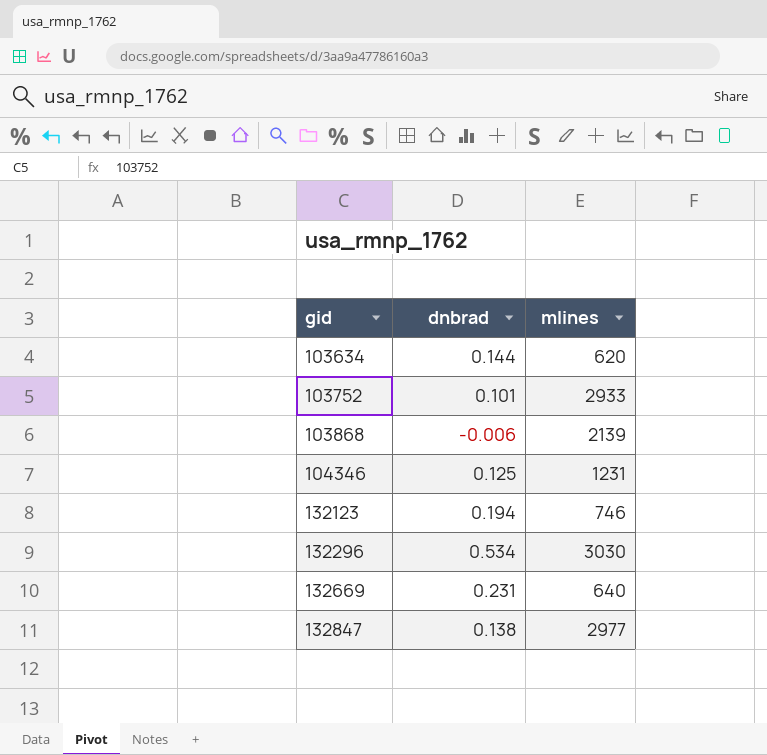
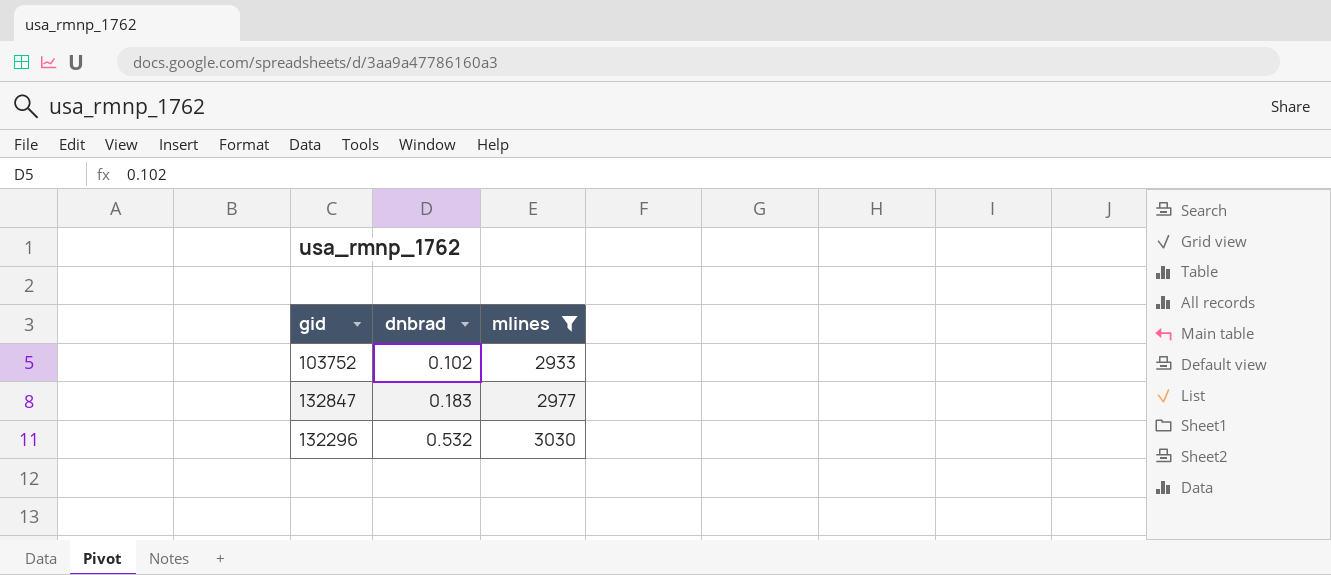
filter: none -> mlines >= 2933
row order: gid ascending -> dnbrad ascending
103752 | dnbrad: 0.101 -> 0.102
132847 | dnbrad: 0.138 -> 0.183
132296 | dnbrad: 0.534 -> 0.532

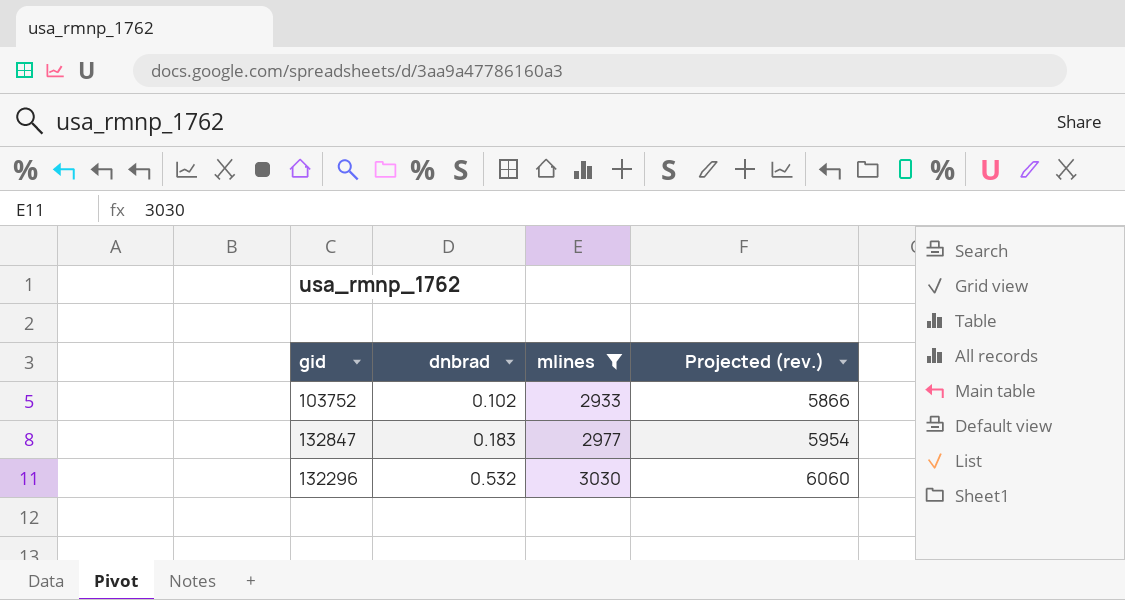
column Projected (rev.) | formula: none -> [mlines] * 2

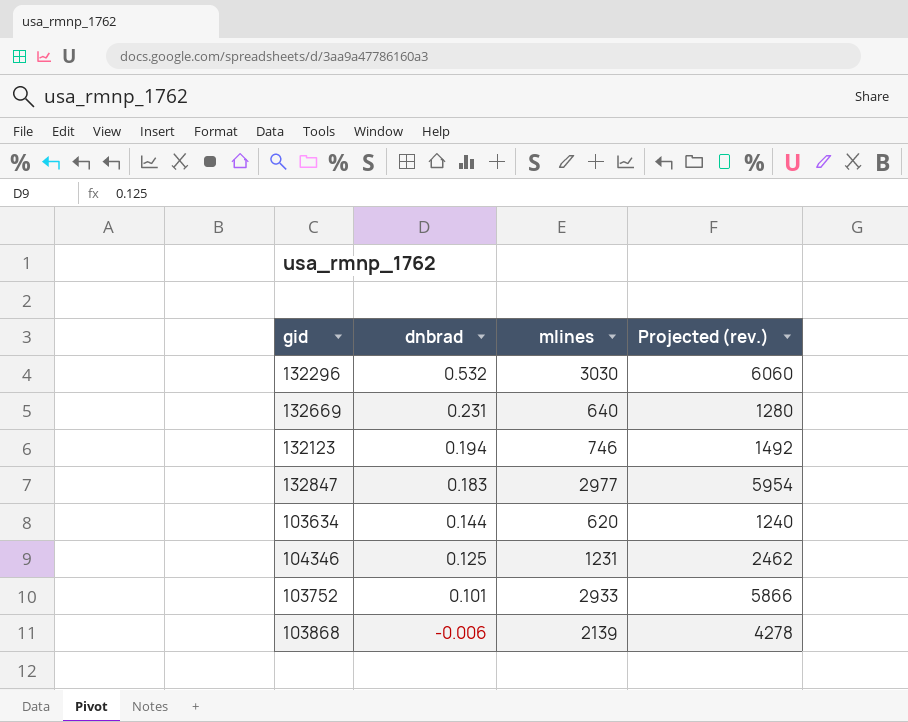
filter: mlines >= 2933 -> none
row order: dnbrad ascending -> dnbrad descending
103752 | dnbrad: 0.102 -> 0.101

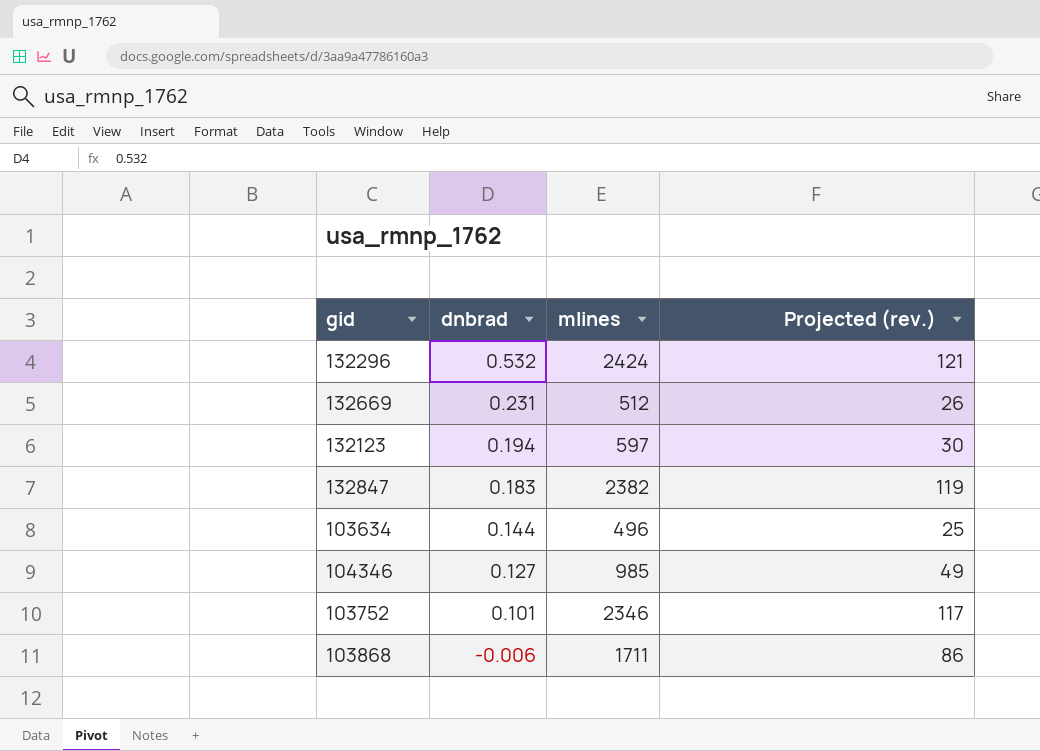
column Projected (rev.) | formula: [mlines] * 2 -> [mlines] * 0.05
132296 | mlines: 3030 -> 2424
132669 | mlines: 640 -> 512
132123 | mlines: 746 -> 597
132847 | mlines: 2977 -> 2382
103634 | mlines: 620 -> 496
104346 | dnbrad: 0.125 -> 0.127
104346 | mlines: 1231 -> 985
103752 | mlines: 2933 -> 2346
103868 | mlines: 2139 -> 1711

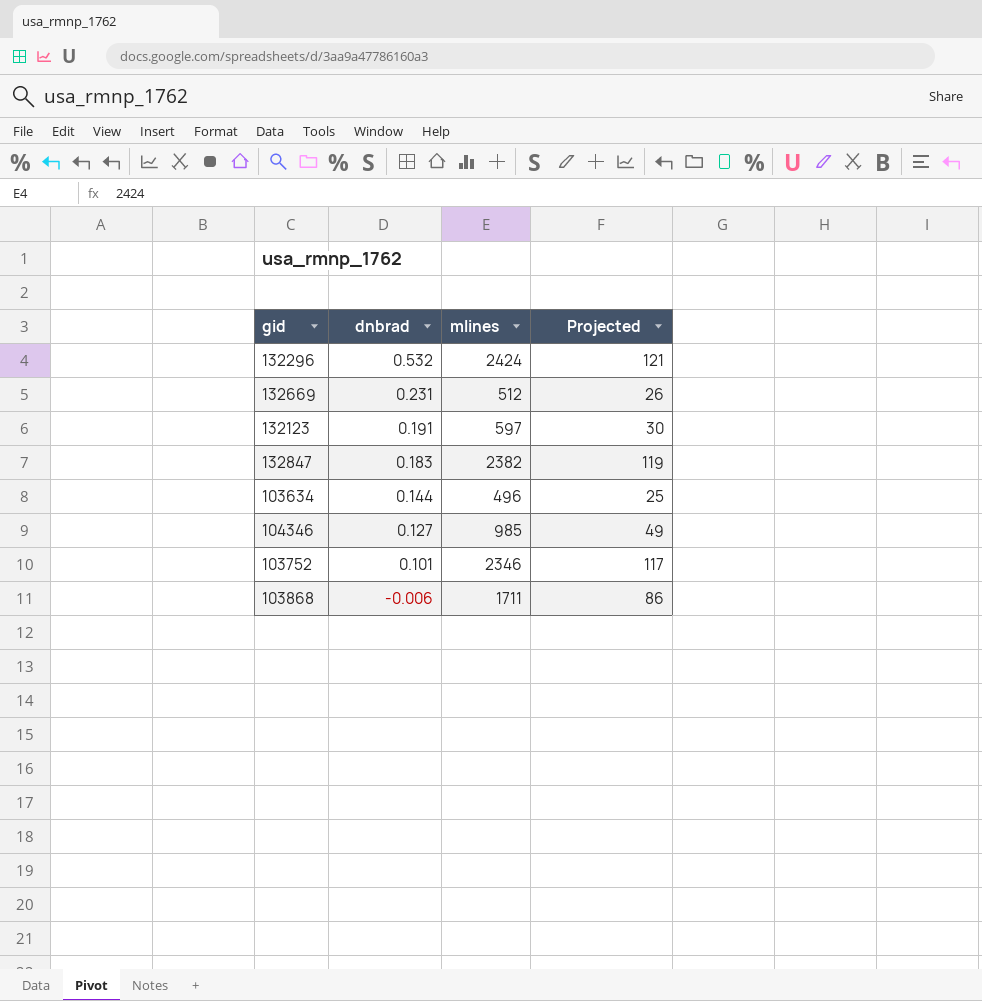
column name: Projected (rev.) -> Projected
132123 | dnbrad: 0.194 -> 0.191

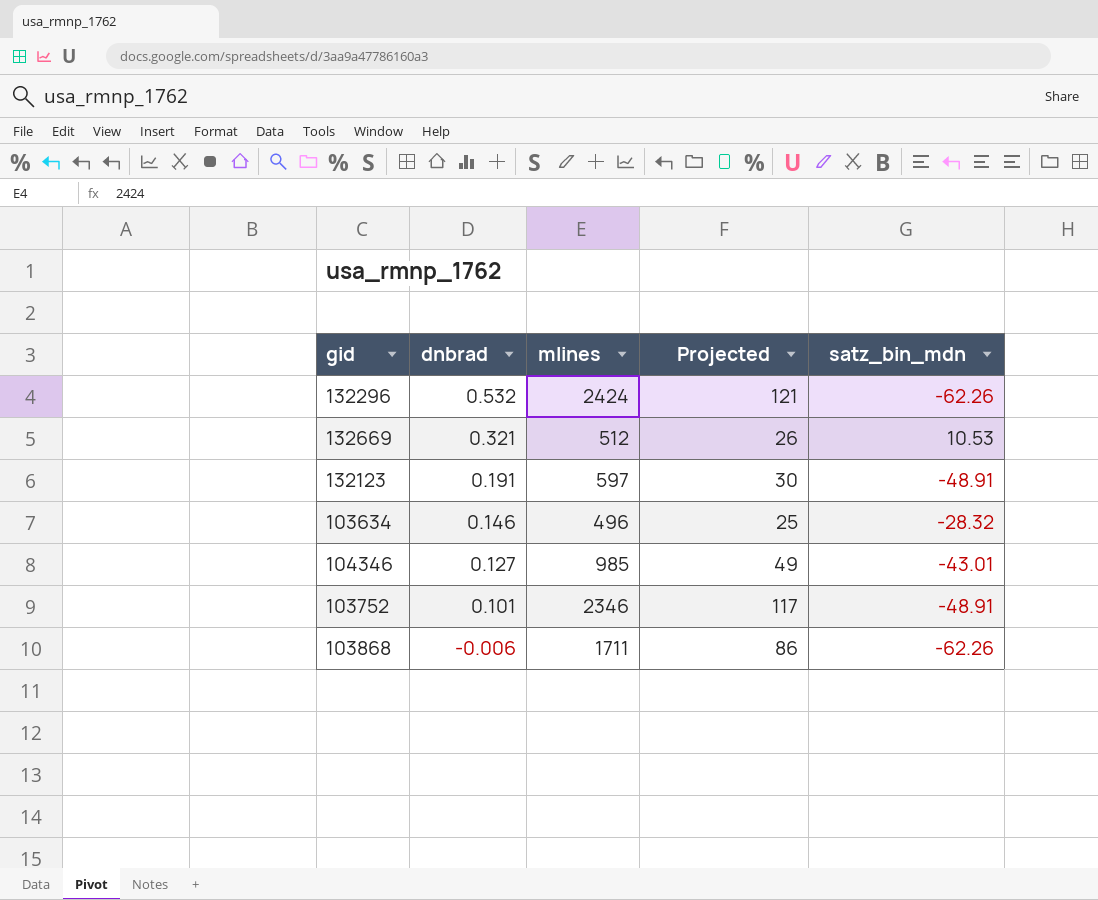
column satz_bin_mdn | position: none -> 5
row 132847: 0.183 | 2382 | 119 -> none
132669 | dnbrad: 0.231 -> 0.321
103634 | dnbrad: 0.144 -> 0.146

